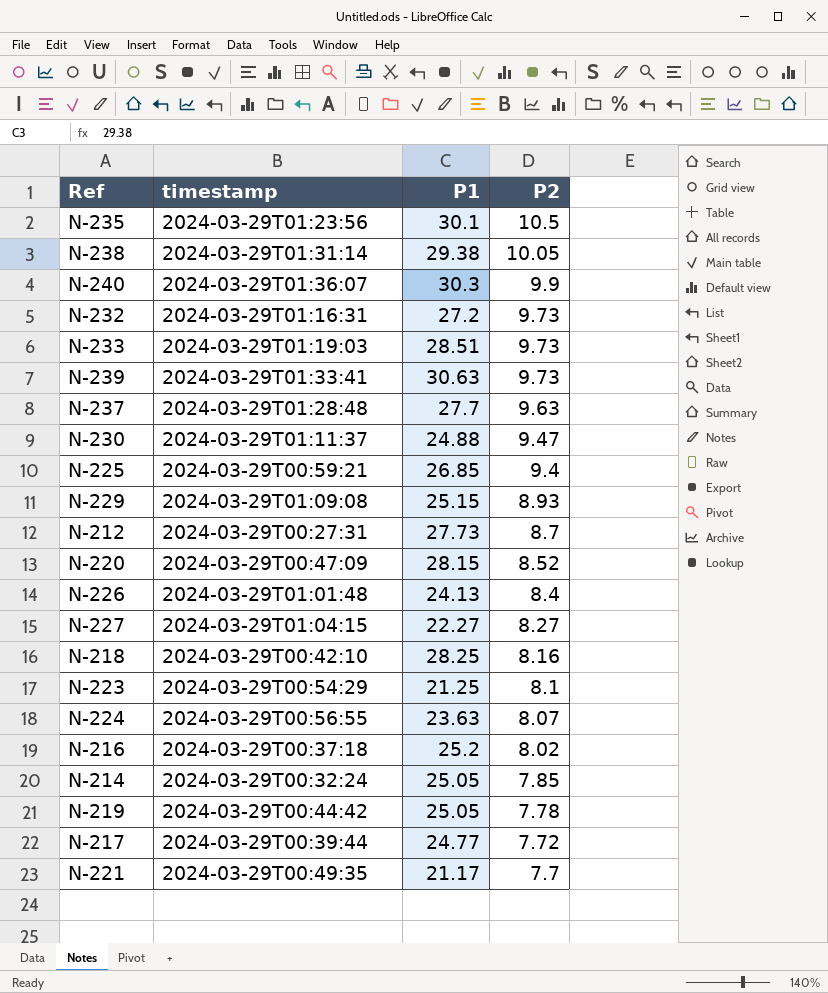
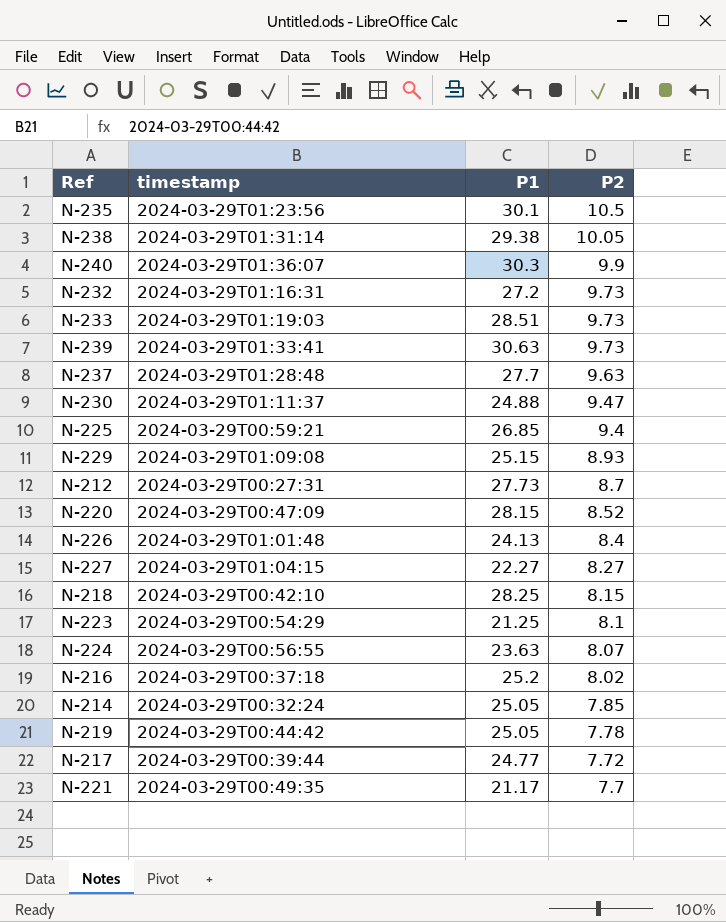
N-218 | P2: 8.16 -> 8.15

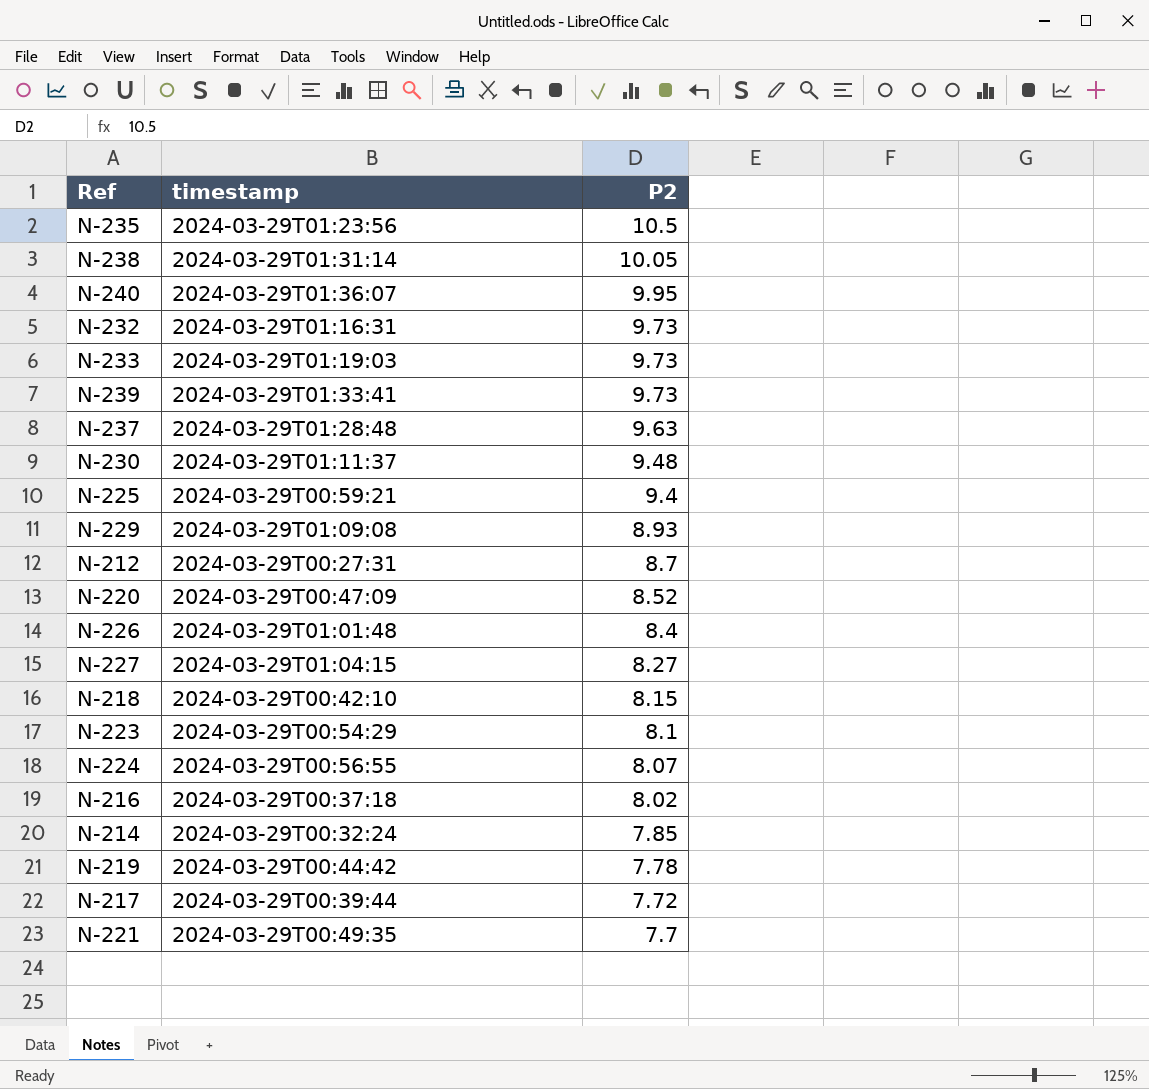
column P1 | position: 3 -> none
N-240 | P2: 9.9 -> 9.95
N-230 | P2: 9.47 -> 9.48

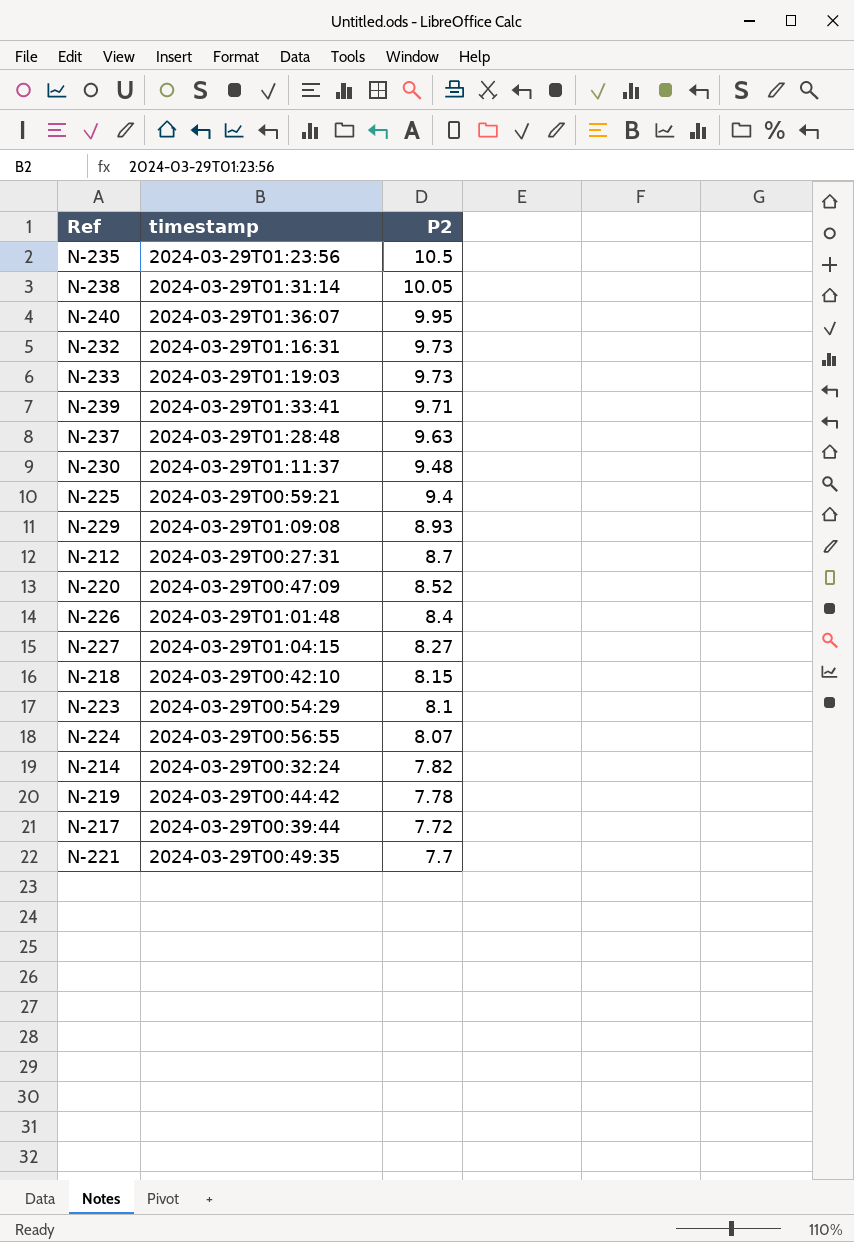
row N-216: 2024-03-29T00:37:18 | 8.02 -> none
N-239 | P2: 9.73 -> 9.71
N-214 | P2: 7.85 -> 7.82

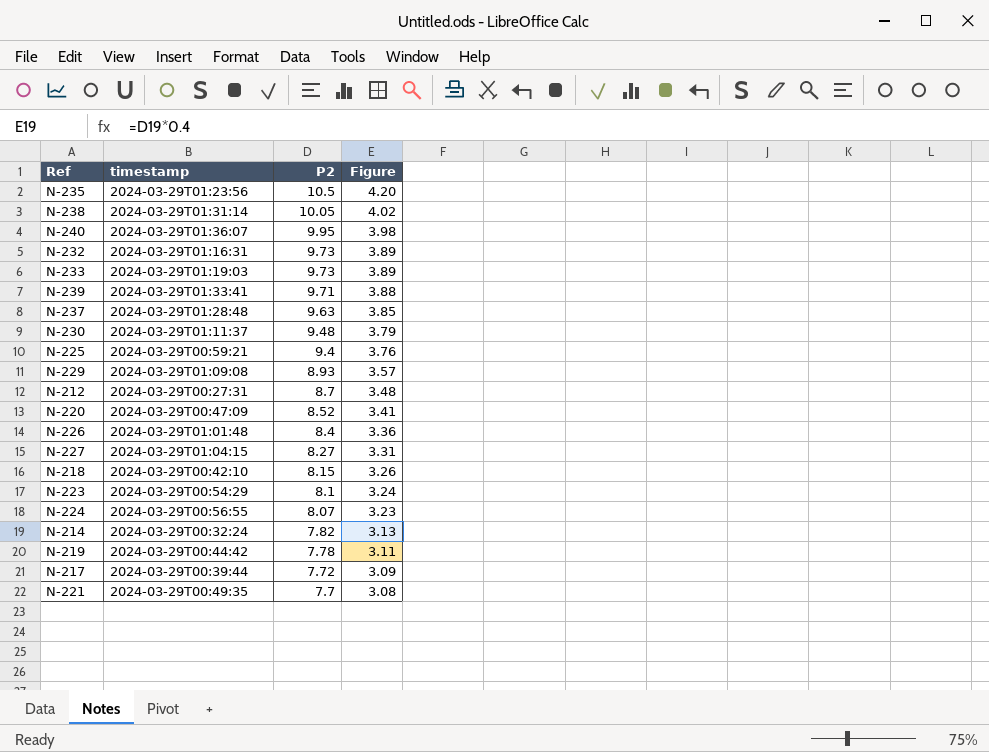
column Figure | formula: none -> [P2] * 0.4

